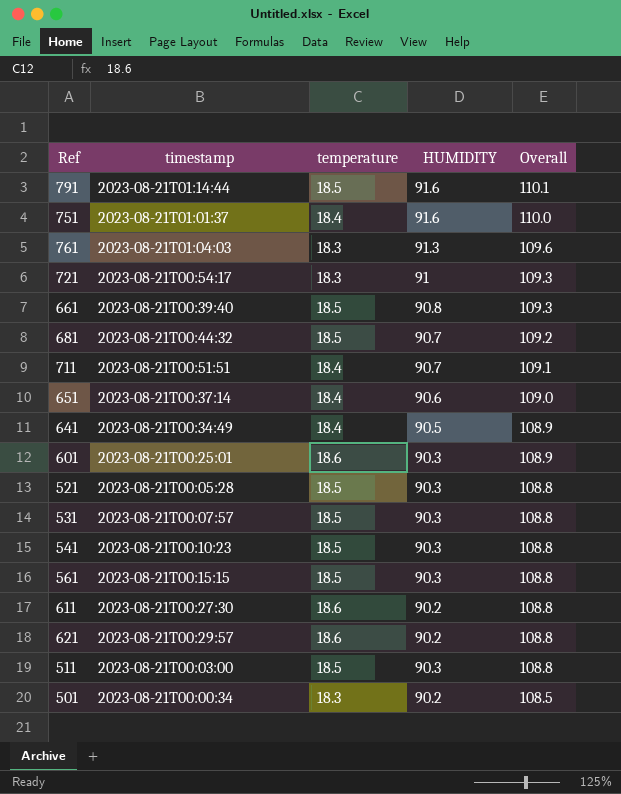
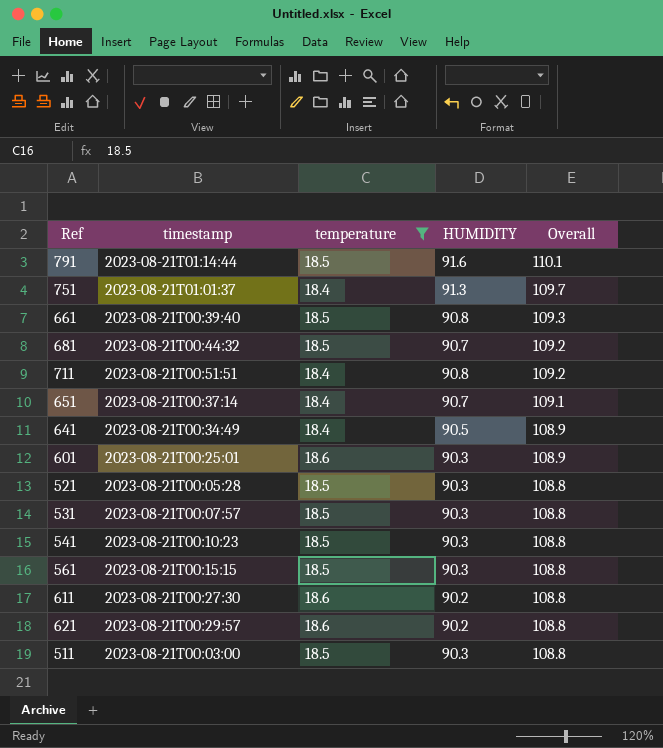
filter: none -> temperature != 18.3
751 | HUMIDITY: 91.6 -> 91.3
751 | Overall: 110.0 -> 109.7
711 | HUMIDITY: 90.7 -> 90.8
711 | Overall: 109.1 -> 109.2
651 | HUMIDITY: 90.6 -> 90.7
651 | Overall: 109.0 -> 109.1

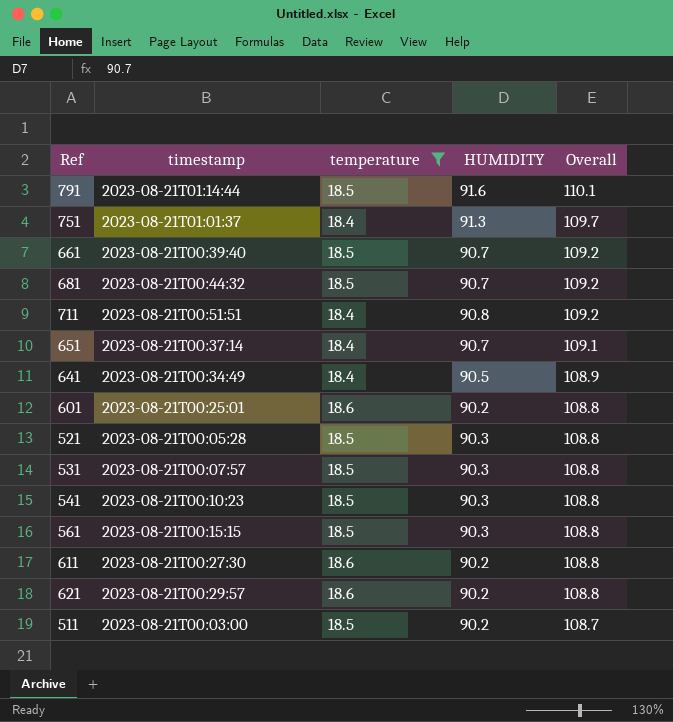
661 | HUMIDITY: 90.8 -> 90.7
661 | Overall: 109.3 -> 109.2
601 | HUMIDITY: 90.3 -> 90.2
601 | Overall: 108.9 -> 108.8
511 | HUMIDITY: 90.3 -> 90.2
511 | Overall: 108.8 -> 108.7

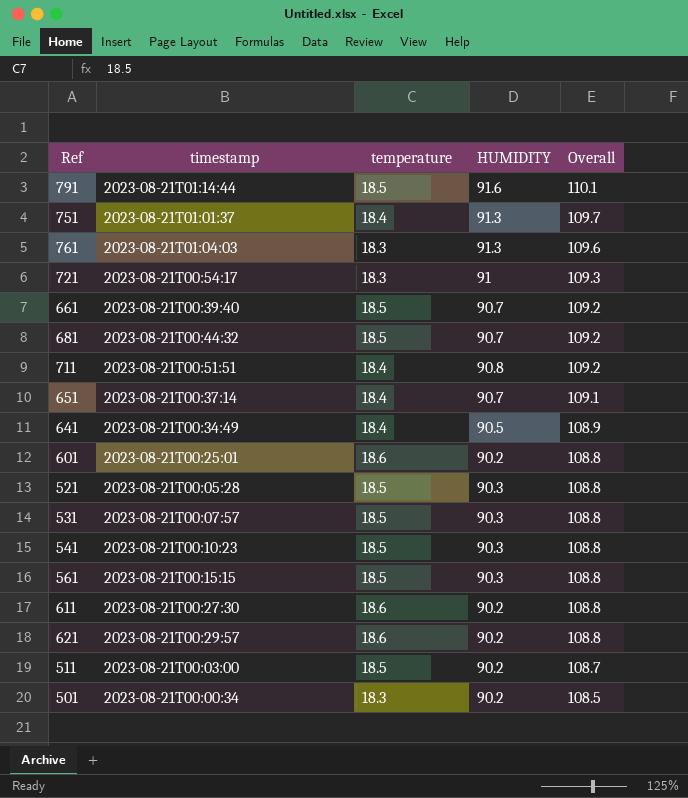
filter: temperature != 18.3 -> none

